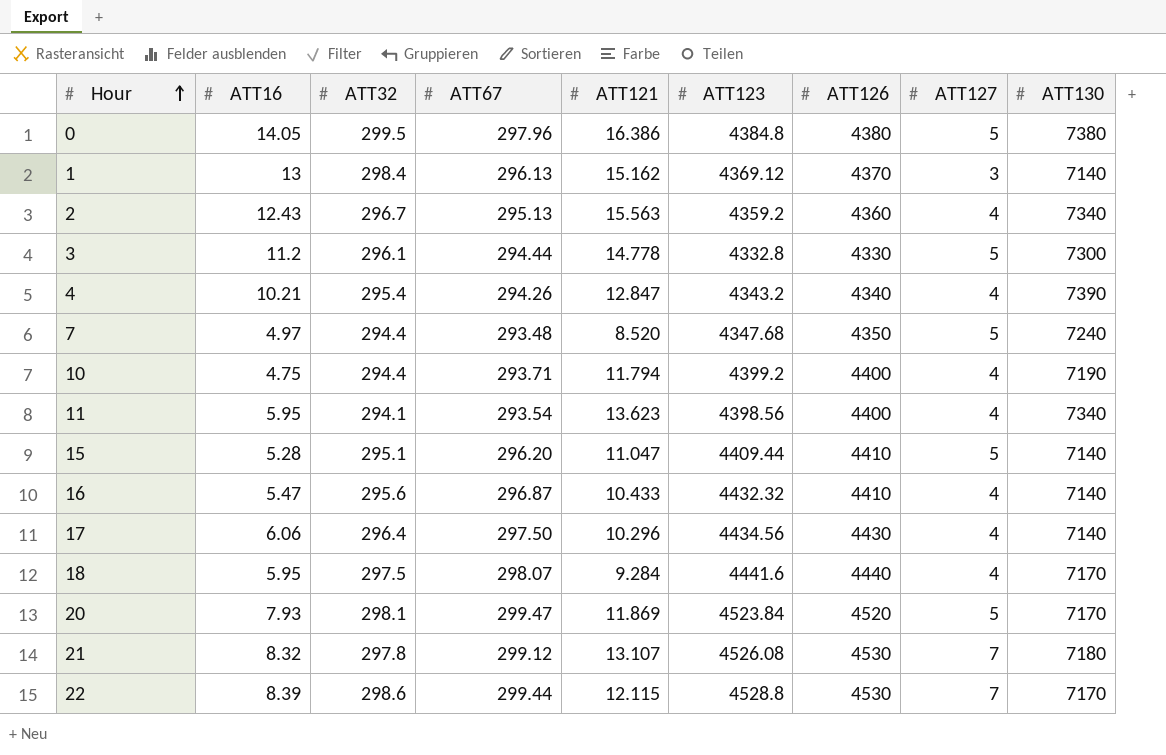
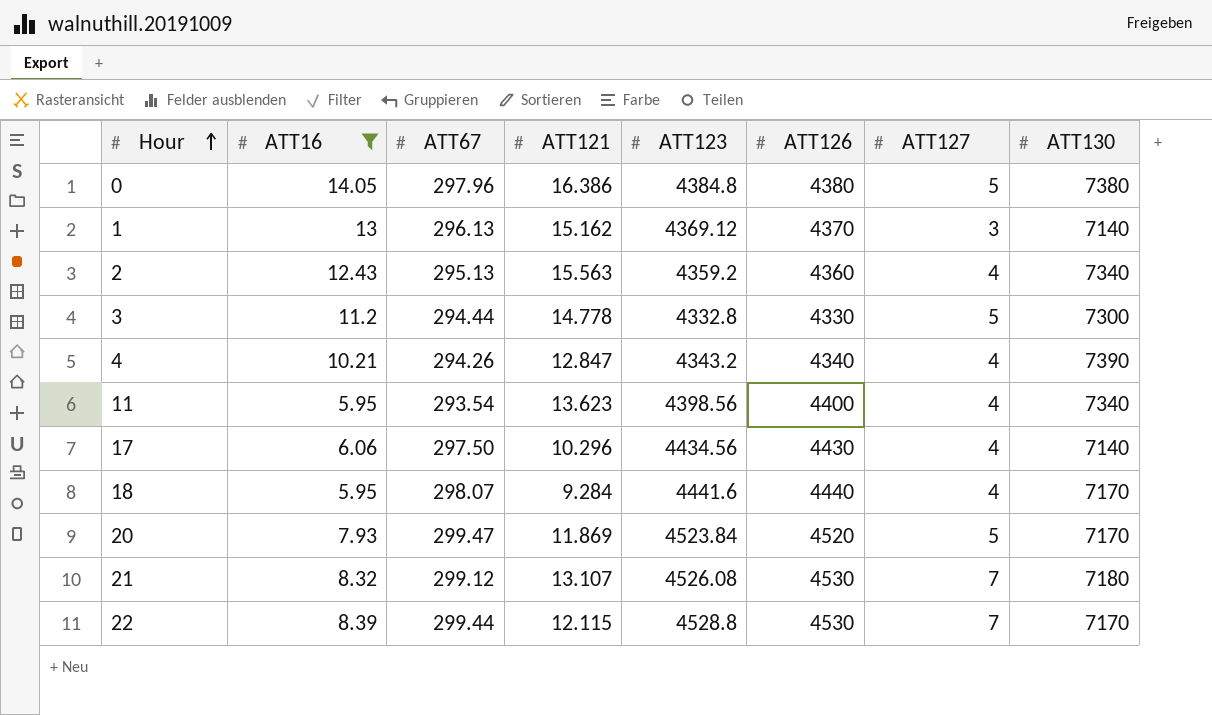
filter: none -> ATT16 >= 5.95
column ATT32 | position: 3 -> none

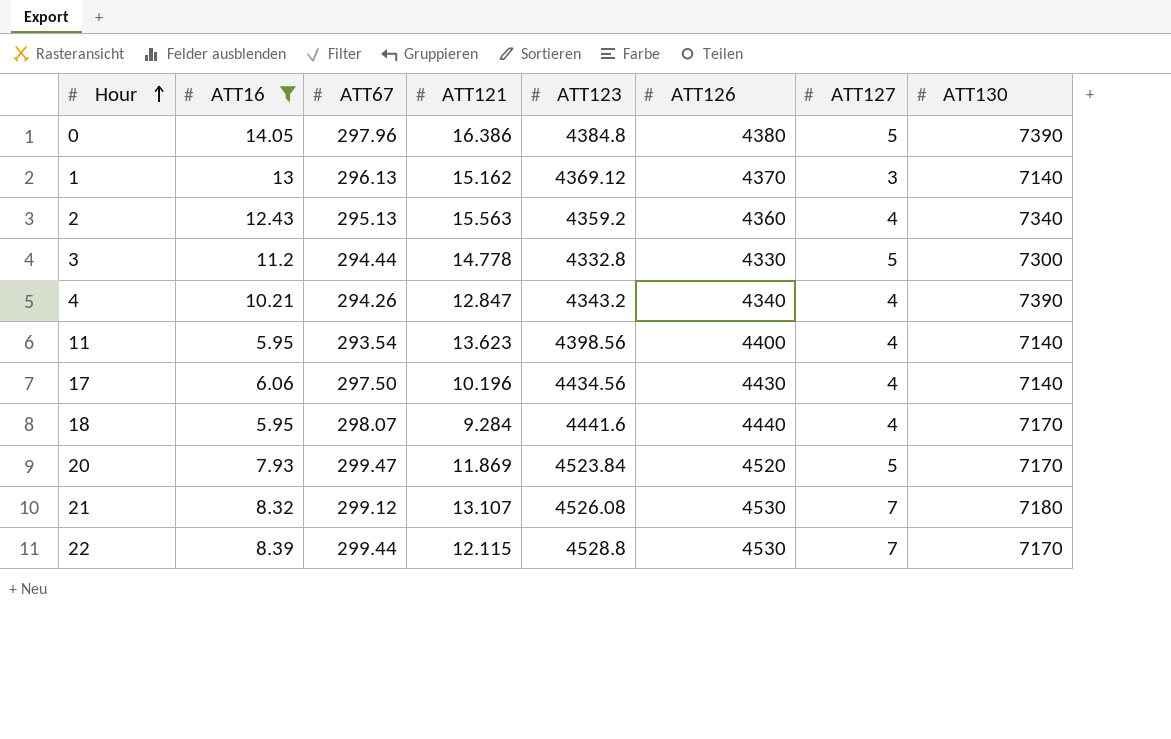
0 | ATT130: 7380 -> 7390
11 | ATT130: 7340 -> 7140
17 | ATT121: 10.296 -> 10.196

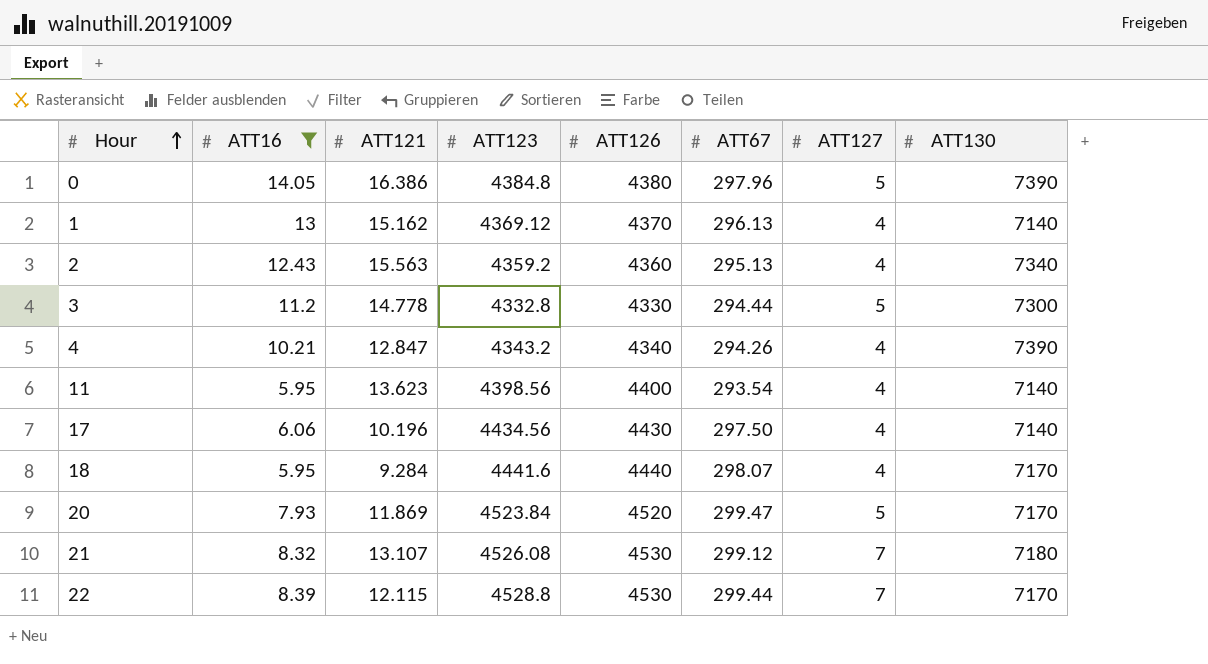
column ATT67 | position: 3 -> 6
1 | ATT127: 3 -> 4

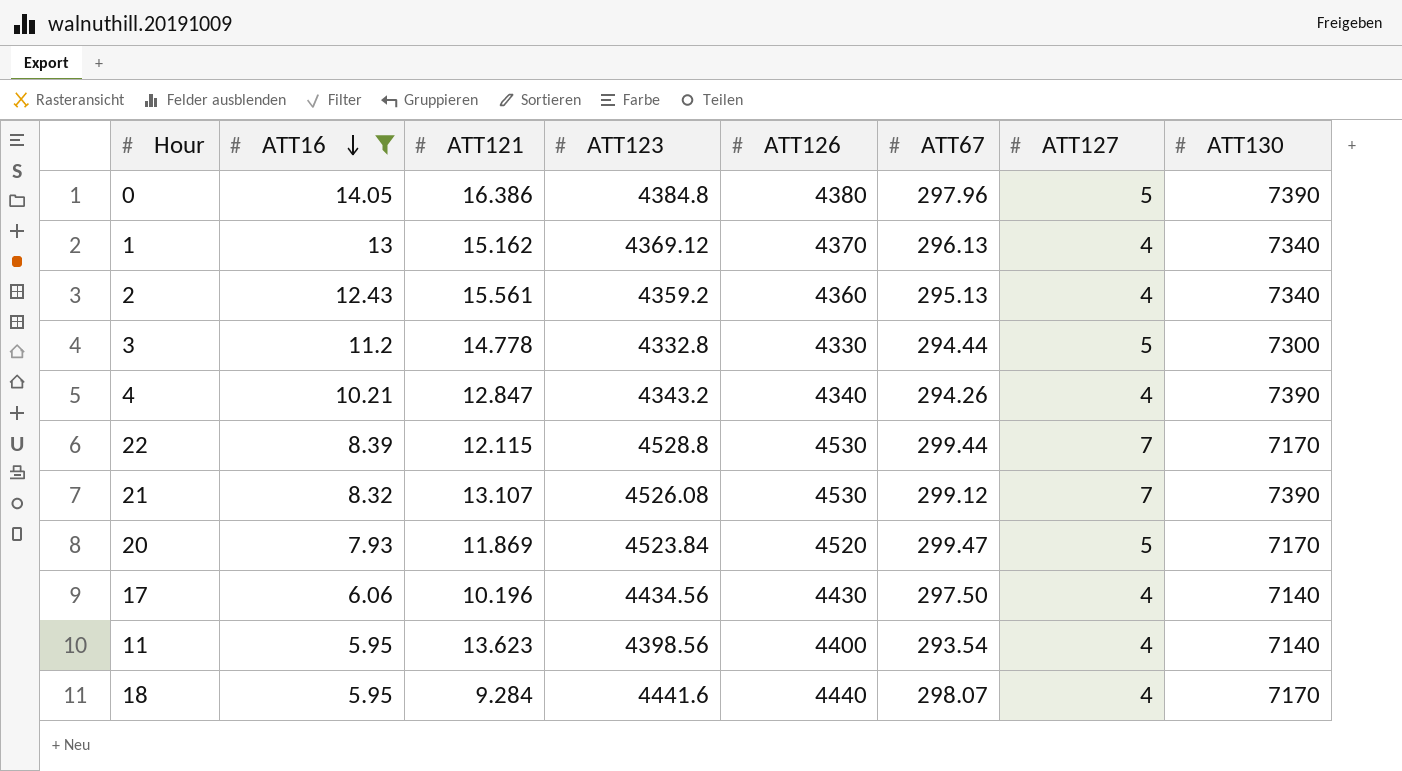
row order: Hour ascending -> ATT16 descending
1 | ATT130: 7140 -> 7340
2 | ATT121: 15.563 -> 15.561
21 | ATT130: 7180 -> 7390

